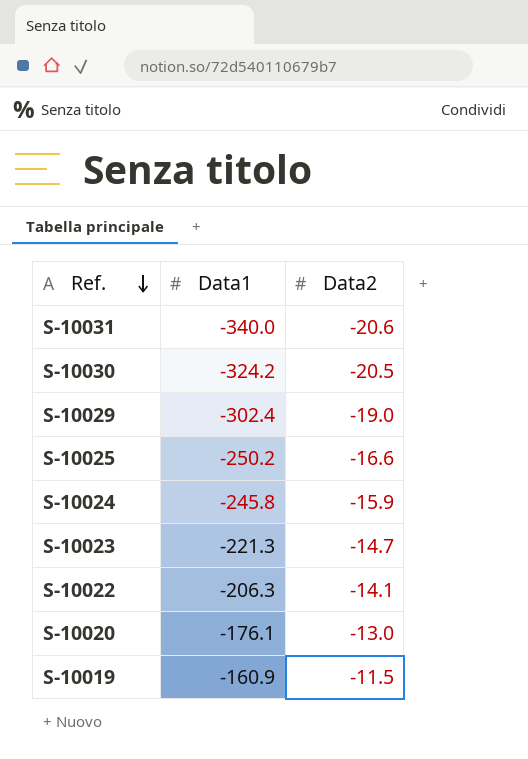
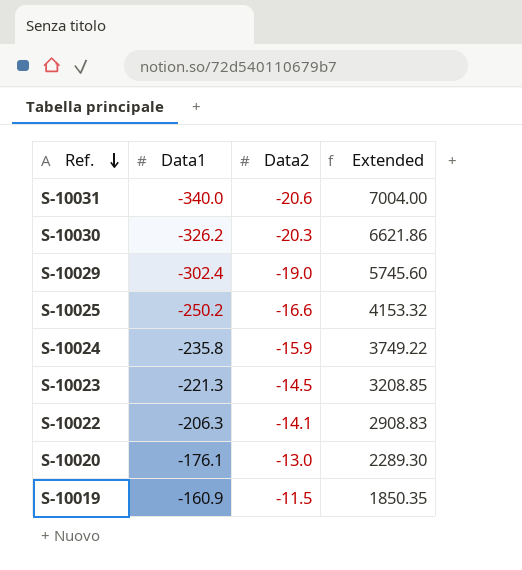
column Extended | formula: none -> [Data1] * [Data2]
S-10030 | Data1: -324.2 -> -326.2
S-10030 | Data2: -20.5 -> -20.3
S-10024 | Data1: -245.8 -> -235.8
S-10023 | Data2: -14.7 -> -14.5

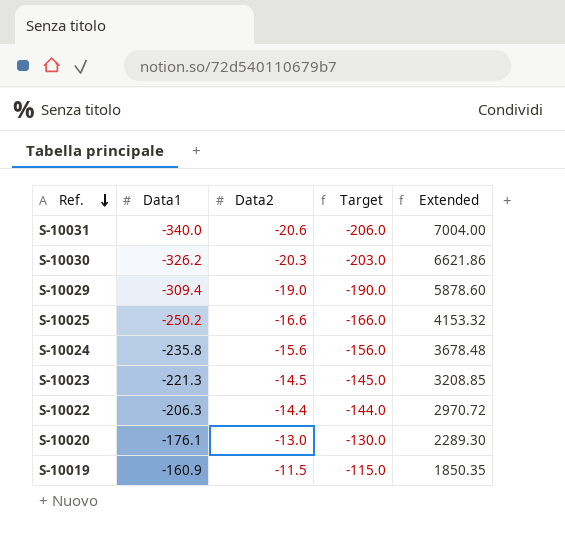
column Target | formula: none -> [Data2] * 10
S-10029 | Data1: -302.4 -> -309.4
S-10029 | Extended: 5745.60 -> 5878.60
S-10024 | Data2: -15.9 -> -15.6
S-10024 | Extended: 3749.22 -> 3678.48
S-10022 | Data2: -14.1 -> -14.4
S-10022 | Extended: 2908.83 -> 2970.72

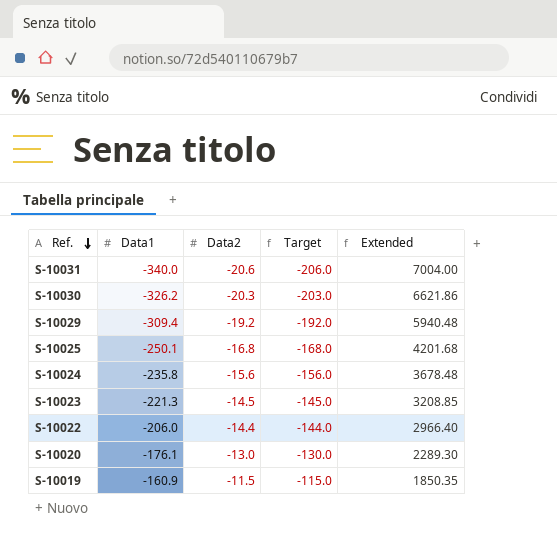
S-10029 | Data2: -19.0 -> -19.2
S-10029 | Target: -190.0 -> -192.0
S-10029 | Extended: 5878.60 -> 5940.48
S-10025 | Data1: -250.2 -> -250.1
S-10025 | Data2: -16.6 -> -16.8
S-10025 | Target: -166.0 -> -168.0
S-10025 | Extended: 4153.32 -> 4201.68
S-10022 | Data1: -206.3 -> -206.0
S-10022 | Extended: 2970.72 -> 2966.40

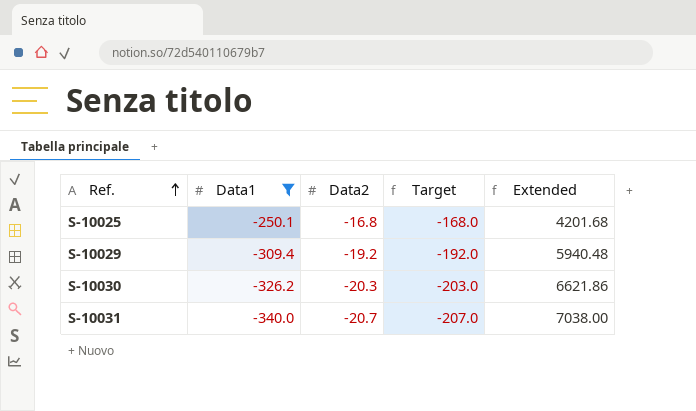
filter: none -> Data1 <= -250.1
row order: Ref. descending -> Ref. ascending
S-10031 | Data2: -20.6 -> -20.7
S-10031 | Target: -206.0 -> -207.0
S-10031 | Extended: 7004.00 -> 7038.00

